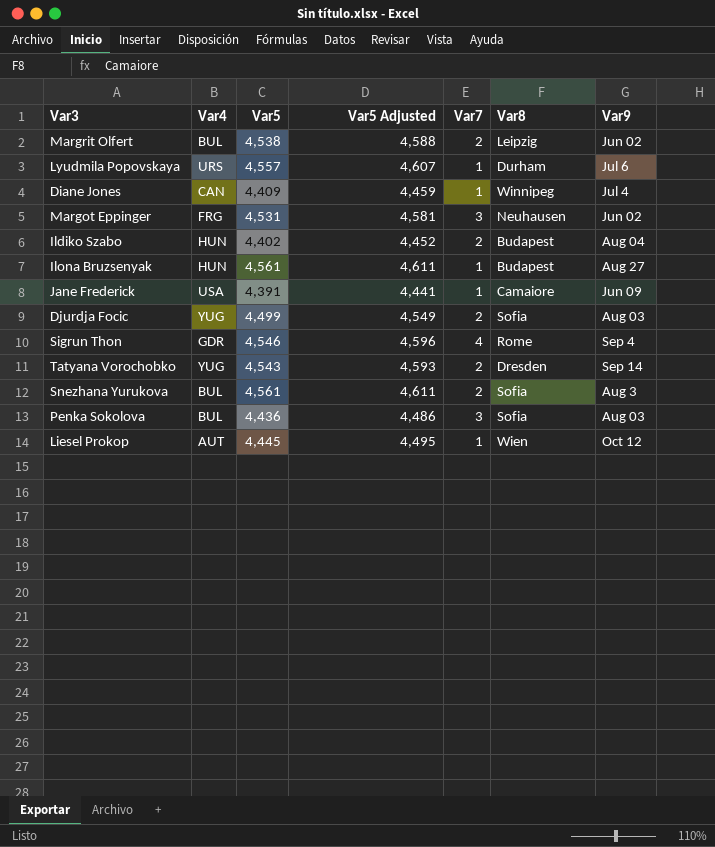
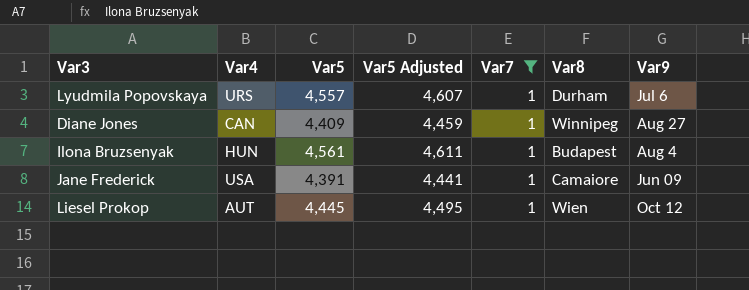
filter: none -> Var7 = 1
Diane Jones | Var9: Jul 4 -> Aug 27
Ilona Bruzsenyak | Var9: Aug 27 -> Aug 4

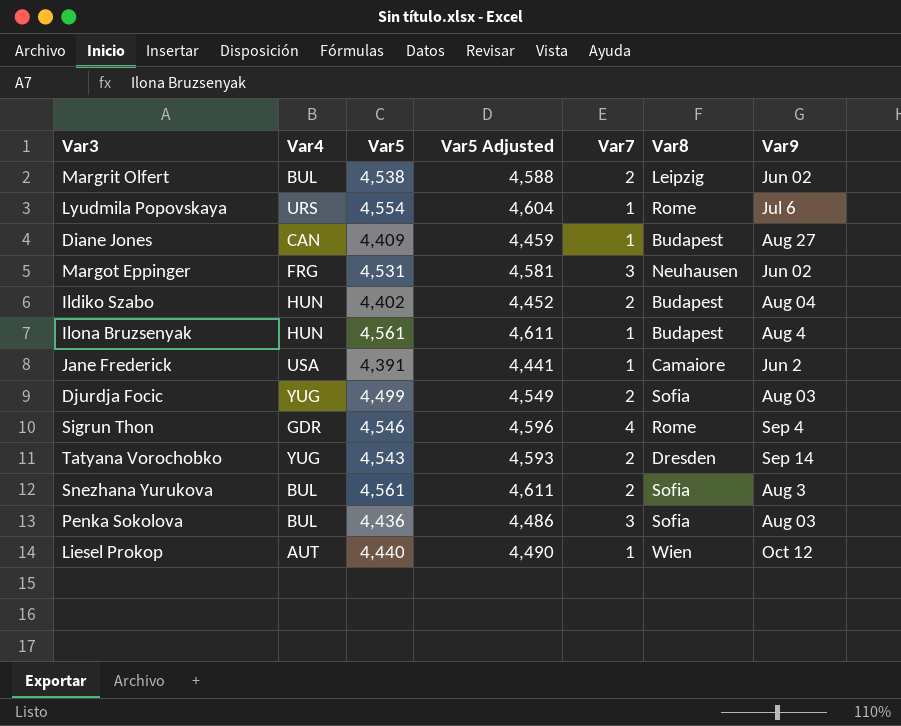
filter: Var7 = 1 -> none
Lyudmila Popovskaya | Var5: 4,557 -> 4,554
Lyudmila Popovskaya | Var5 Adjusted: 4,607 -> 4,604
Lyudmila Popovskaya | Var8: Durham -> Rome
Diane Jones | Var8: Winnipeg -> Budapest
Jane Frederick | Var9: Jun 09 -> Jun 2
Liesel Prokop | Var5: 4,445 -> 4,440
Liesel Prokop | Var5 Adjusted: 4,495 -> 4,490

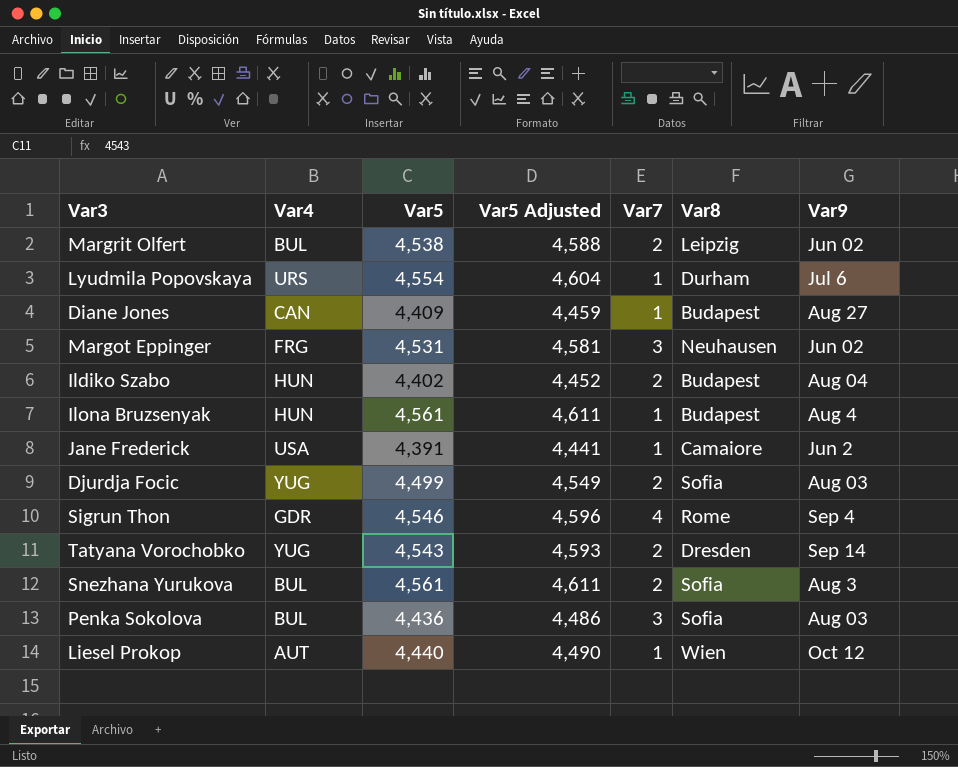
Lyudmila Popovskaya | Var8: Rome -> Durham

